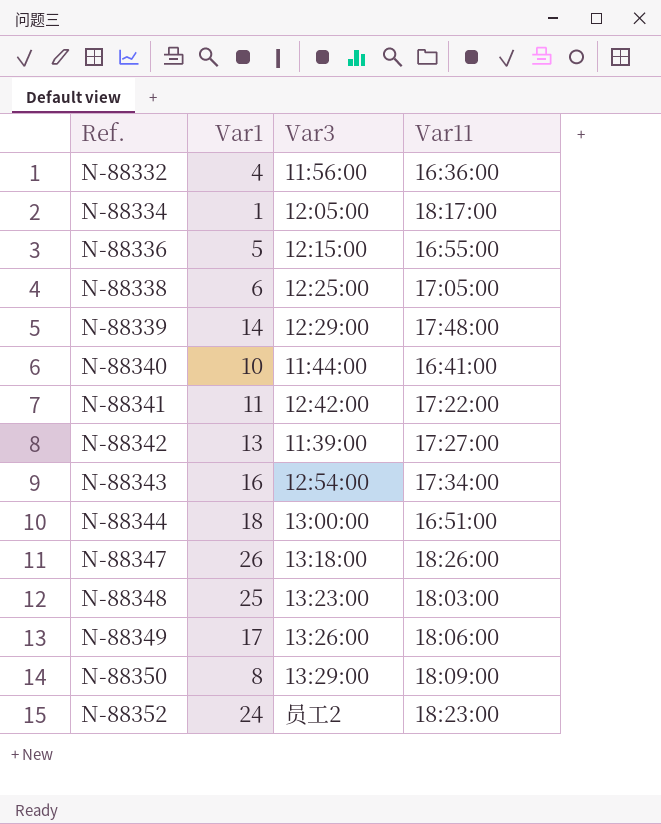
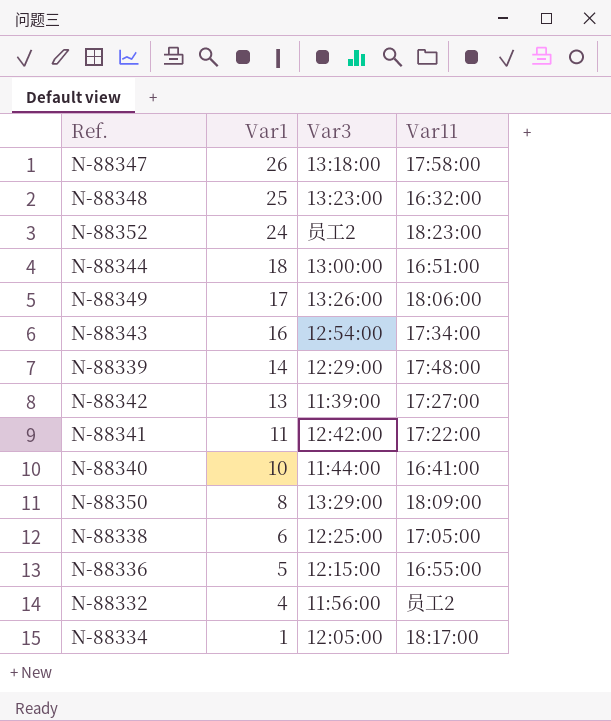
row order: Ref. ascending -> Var1 descending
N-88347 | Var11: 18:26:00 -> 17:58:00
N-88348 | Var11: 18:03:00 -> 16:32:00
N-88332 | Var11: 16:36:00 -> 员工2

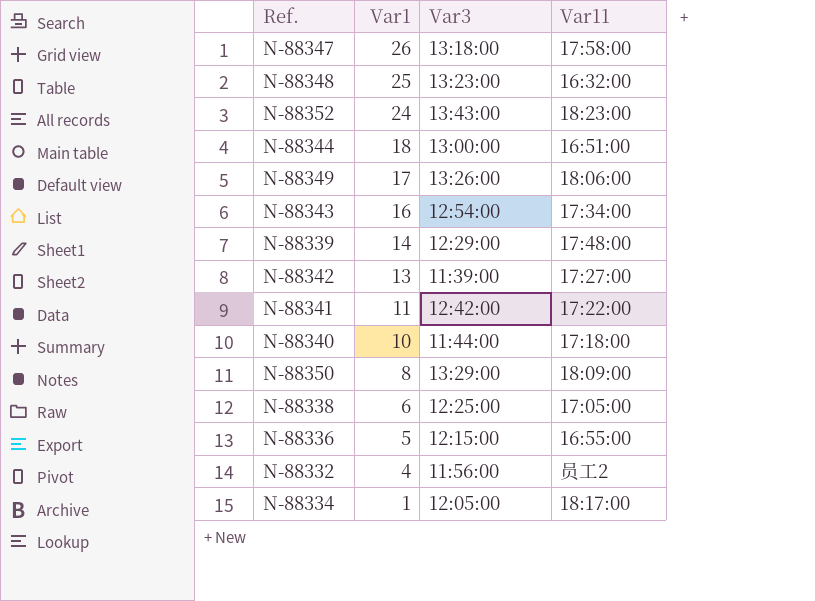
N-88352 | Var3: 员工2 -> 13:43:00
N-88340 | Var11: 16:41:00 -> 17:18:00

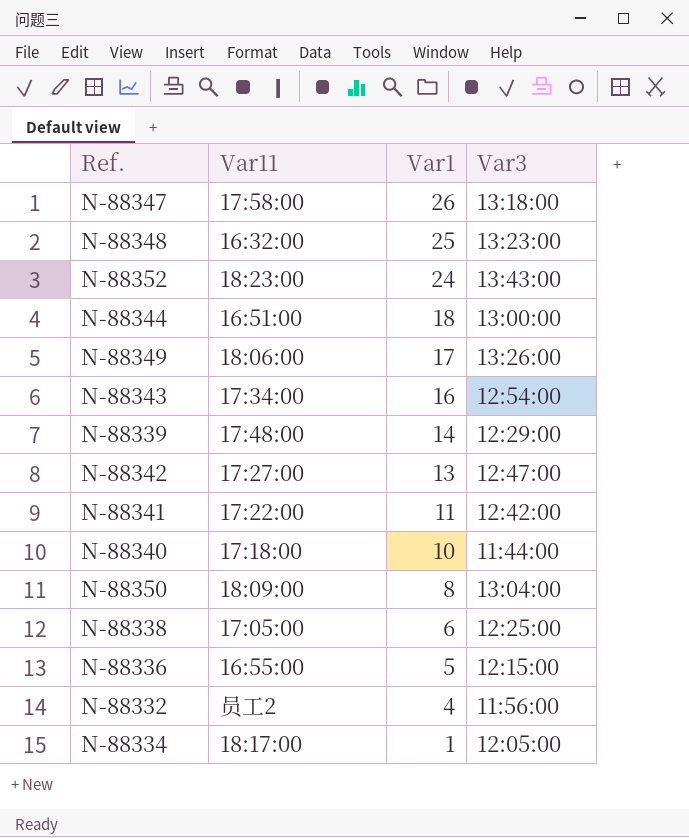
column Var11 | position: 4 -> 2
N-88342 | Var3: 11:39:00 -> 12:47:00
N-88350 | Var3: 13:29:00 -> 13:04:00

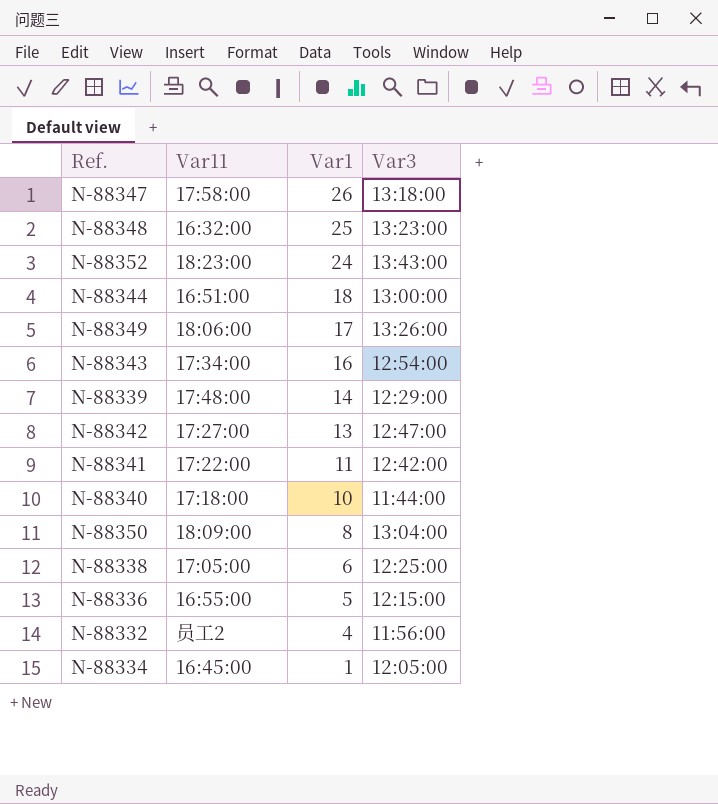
N-88334 | Var11: 18:17:00 -> 16:45:00

